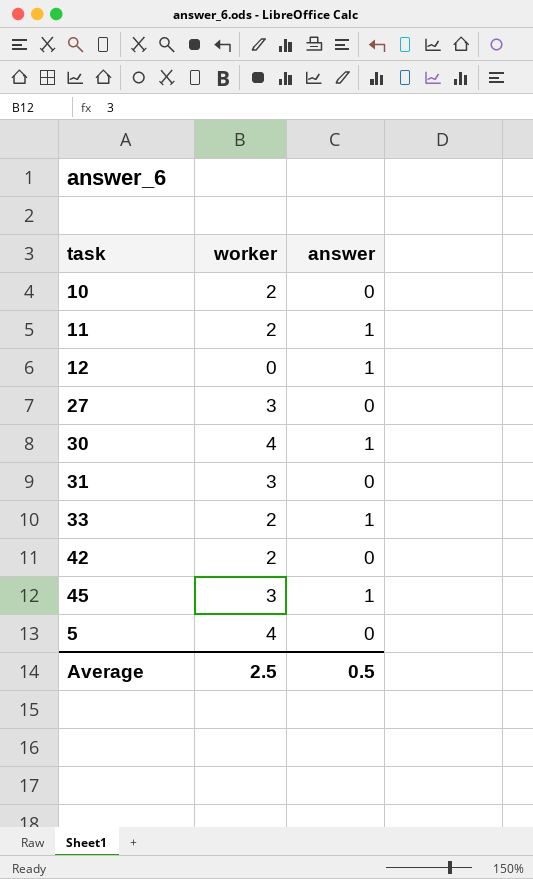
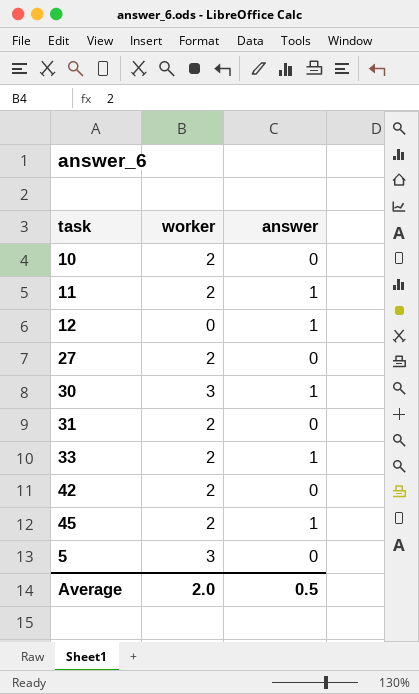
27 | worker: 3 -> 2
30 | worker: 4 -> 3
31 | worker: 3 -> 2
45 | worker: 3 -> 2
5 | worker: 4 -> 3
Average | worker: 2.5 -> 2.0

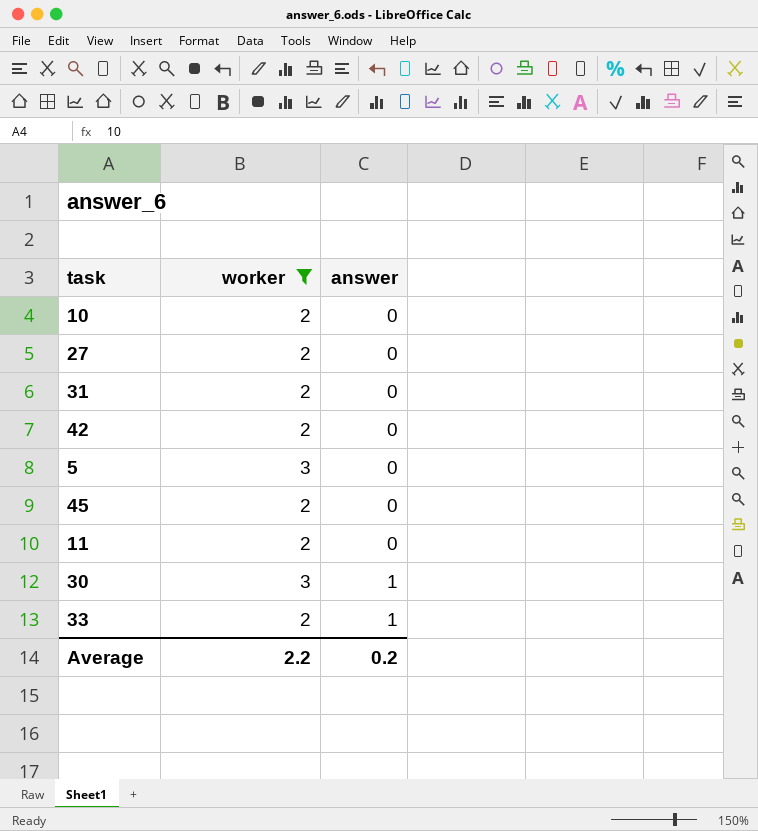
filter: none -> worker != 0
row order: none -> answer ascending
45 | answer: 1 -> 0
11 | answer: 1 -> 0
Average | worker: 2.0 -> 2.2
Average | answer: 0.5 -> 0.2

